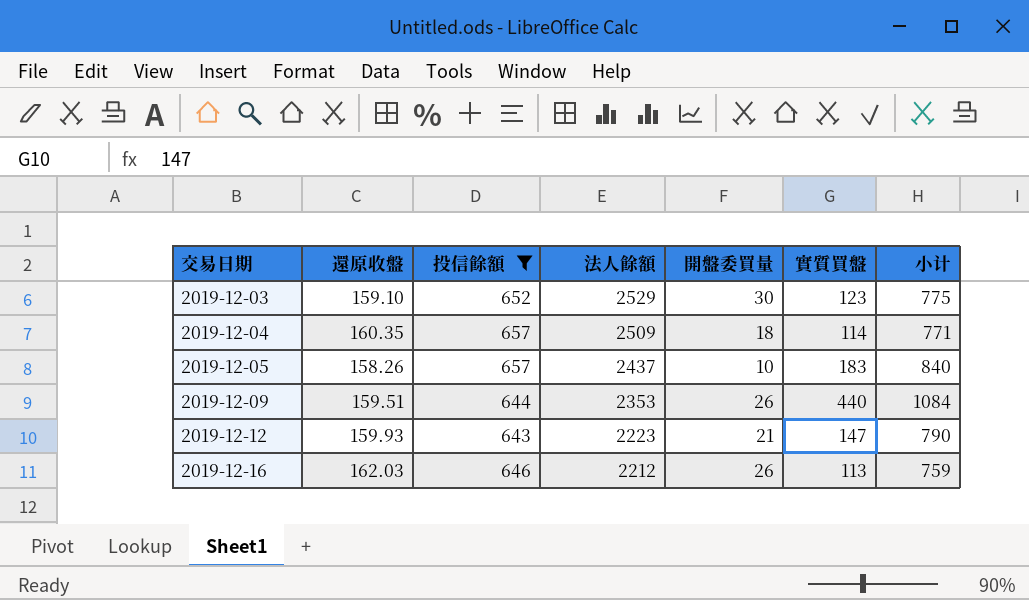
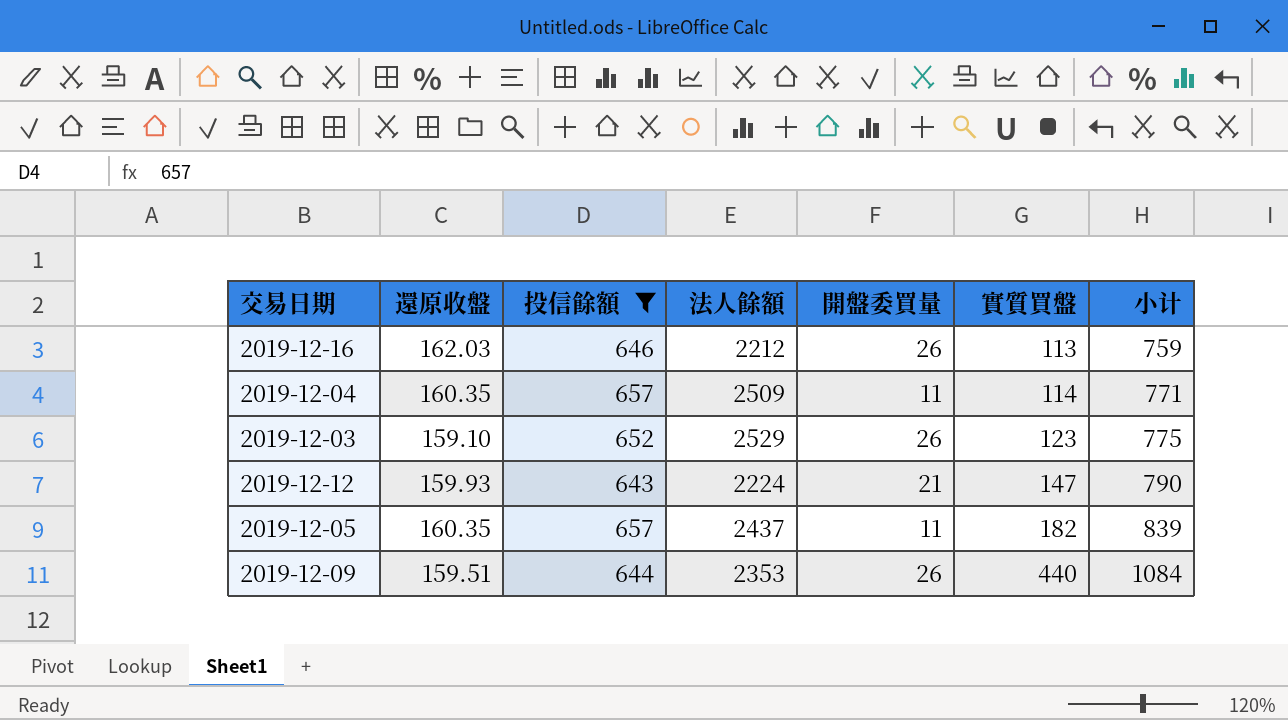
row order: 交易日期 ascending -> 實質買盤 ascending
2019-12-04 | 開盤委買量: 18 -> 11
2019-12-03 | 開盤委買量: 30 -> 26
2019-12-12 | 法人餘額: 2223 -> 2224
2019-12-05 | 還原收盤: 158.26 -> 160.35
2019-12-05 | 開盤委買量: 10 -> 11
2019-12-05 | 實質買盤: 183 -> 182
2019-12-05 | 小计: 840 -> 839

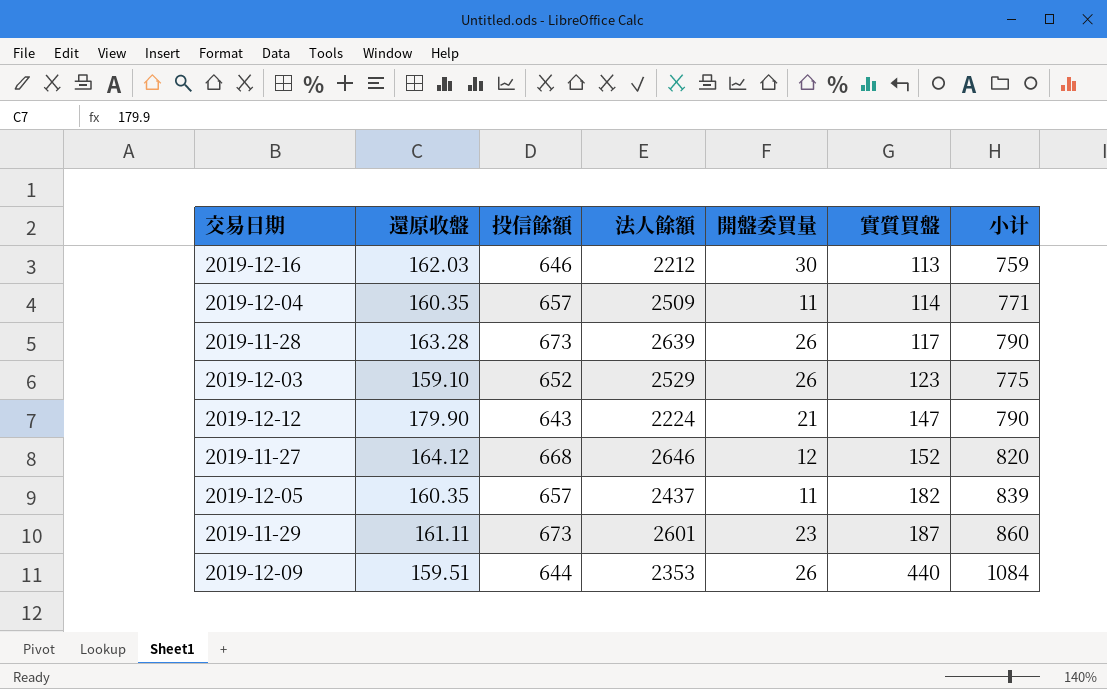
filter: 投信餘額 <= 657 -> none
2019-12-16 | 開盤委買量: 26 -> 30
2019-12-12 | 還原收盤: 159.93 -> 179.90

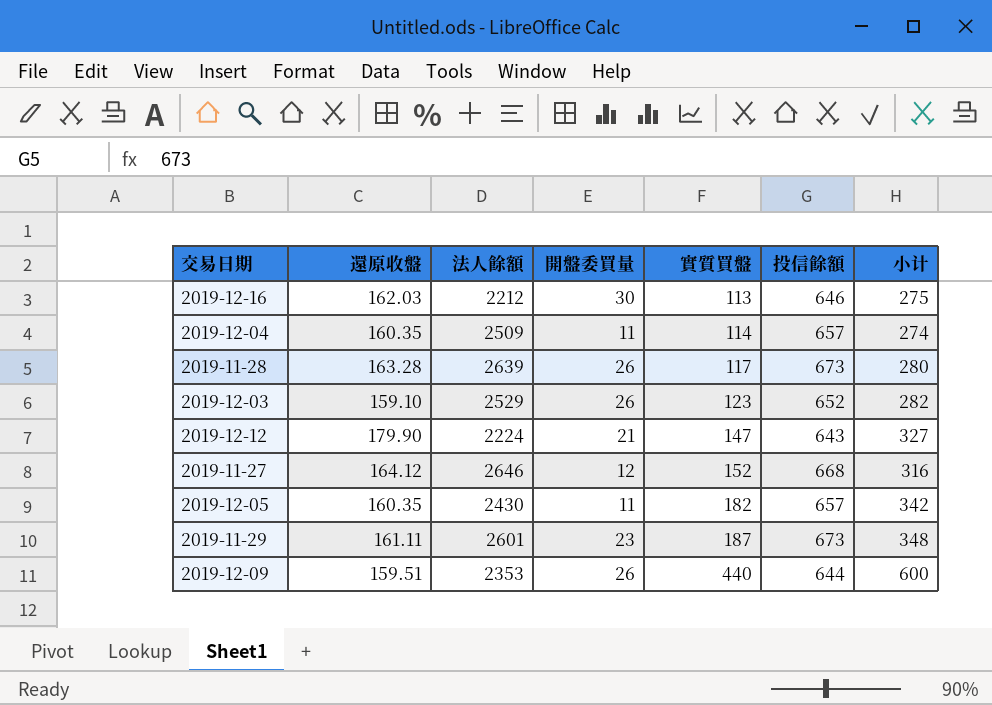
column 投信餘額 | position: 3 -> 6
column 小计 | formula: [投信餘額] + [實質買盤] -> [還原收盤] + [實質買盤]
2019-12-05 | 法人餘額: 2437 -> 2430

